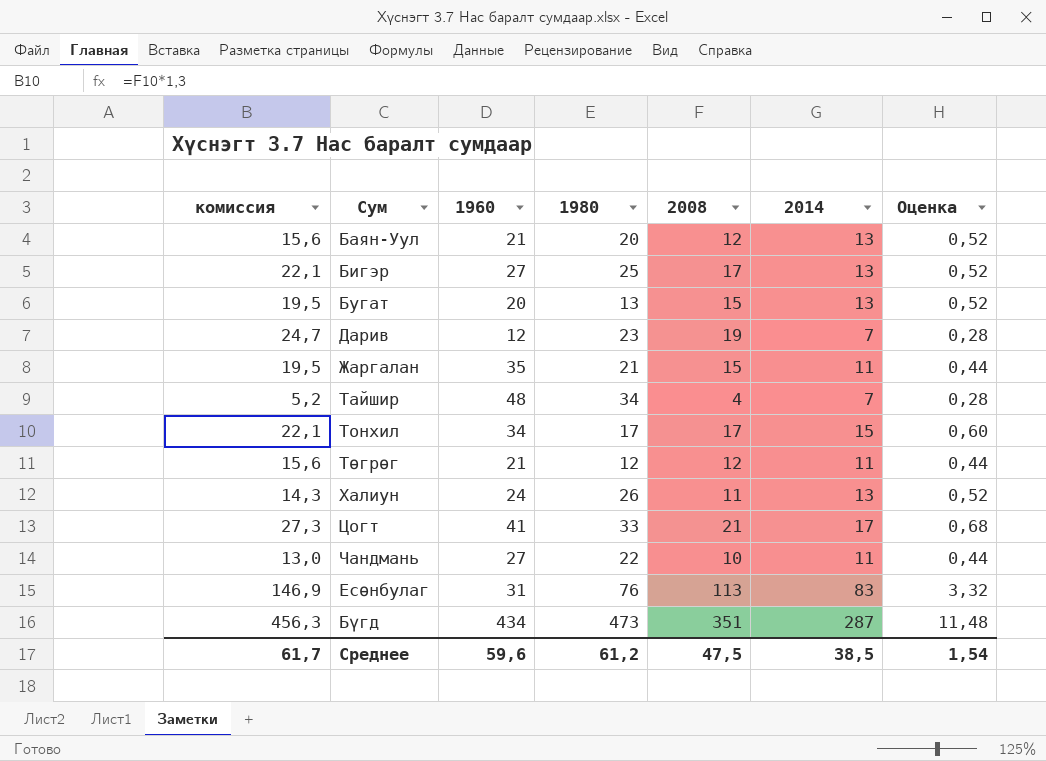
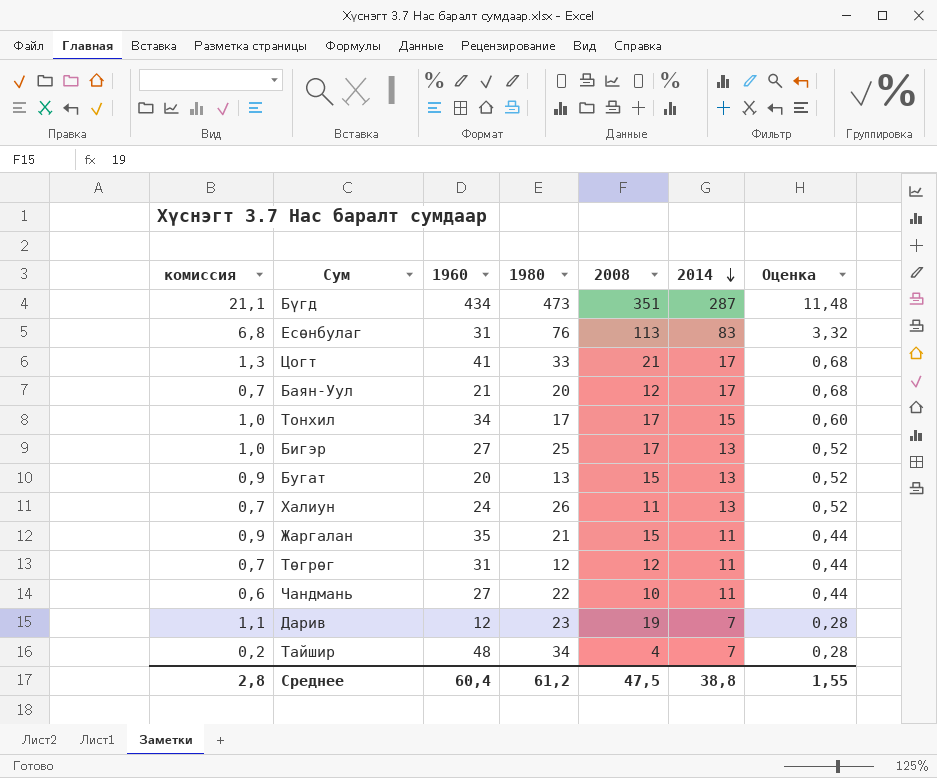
row order: none -> 2014 descending
column комиссия | formula: [2008] * 1,3 -> [2008] * 0,06
Баян-Уул | 2014: 13 -> 17
Баян-Уул | Оценка: 0,52 -> 0,68
Төгрөг | 1960: 21 -> 31
Среднее | комиссия: 61,7 -> 2,8
Среднее | 1960: 59,6 -> 60,4
Среднее | 2014: 38,5 -> 38,8
Среднее | Оценка: 1,54 -> 1,55

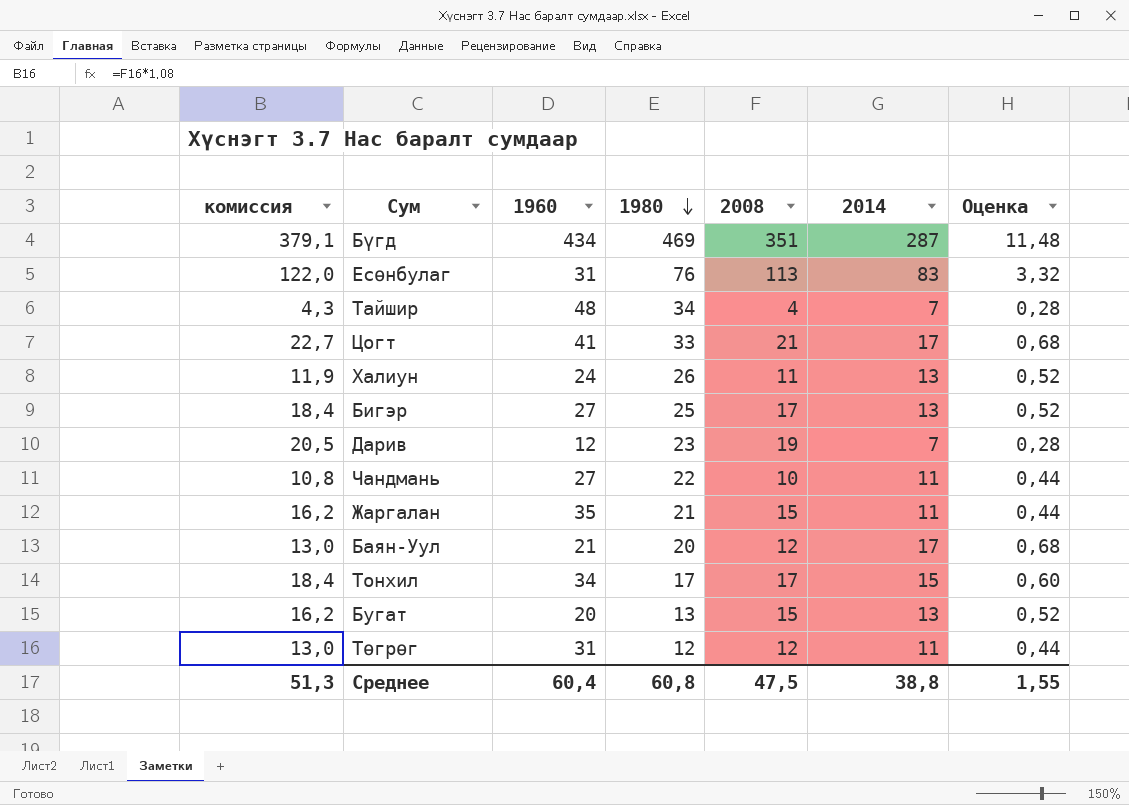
row order: 2014 descending -> 1980 descending
column комиссия | formula: [2008] * 0,06 -> [2008] * 1,08
Бүгд | 1980: 473 -> 469
Среднее | комиссия: 2,8 -> 51,3
Среднее | 1980: 61,2 -> 60,8

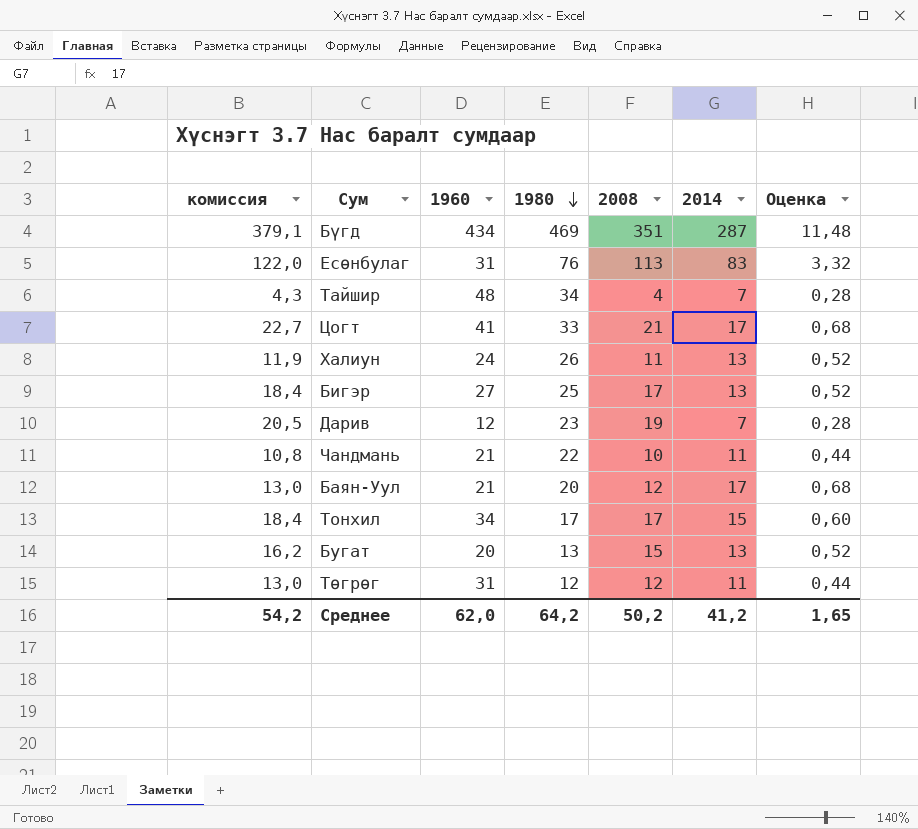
row Жаргалан: 16,2 | 35 | 21 | 15 | 11 | 0,44 -> none
Чандмань | 1960: 27 -> 21
Среднее | комиссия: 51,3 -> 54,2
Среднее | 1960: 60,4 -> 62,0
Среднее | 1980: 60,8 -> 64,2
Среднее | 2008: 47,5 -> 50,2
Среднее | 2014: 38,8 -> 41,2
Среднее | Оценка: 1,55 -> 1,65

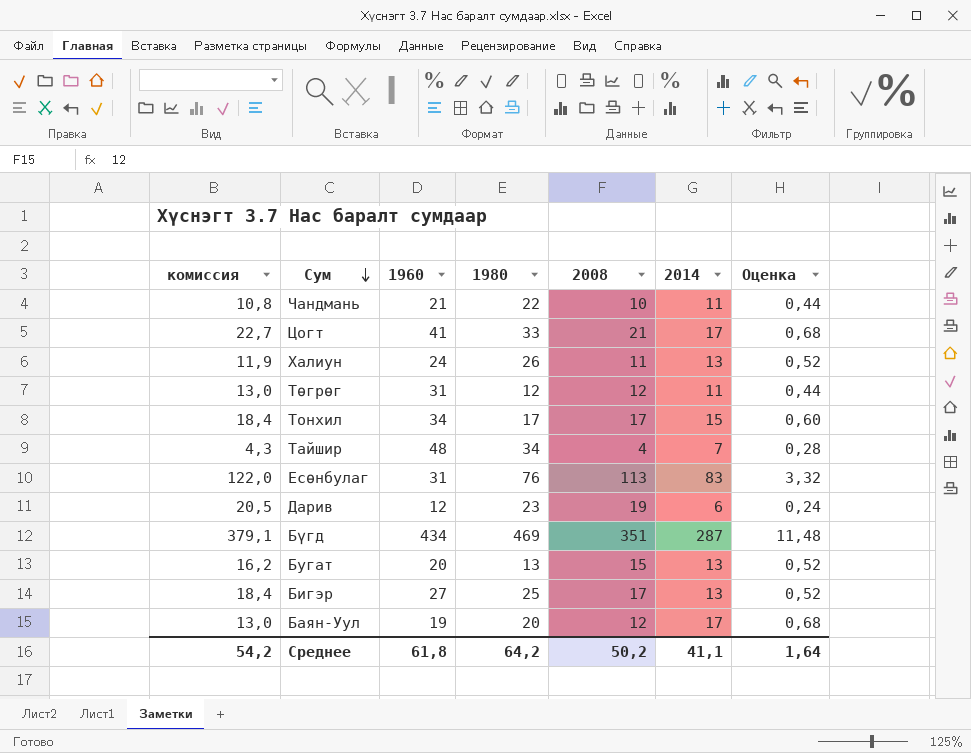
row order: 1980 descending -> Сум descending
Дарив | 2014: 7 -> 6
Дарив | Оценка: 0,28 -> 0,24
Баян-Уул | 1960: 21 -> 19
Среднее | 1960: 62,0 -> 61,8
Среднее | 2014: 41,2 -> 41,1
Среднее | Оценка: 1,65 -> 1,64

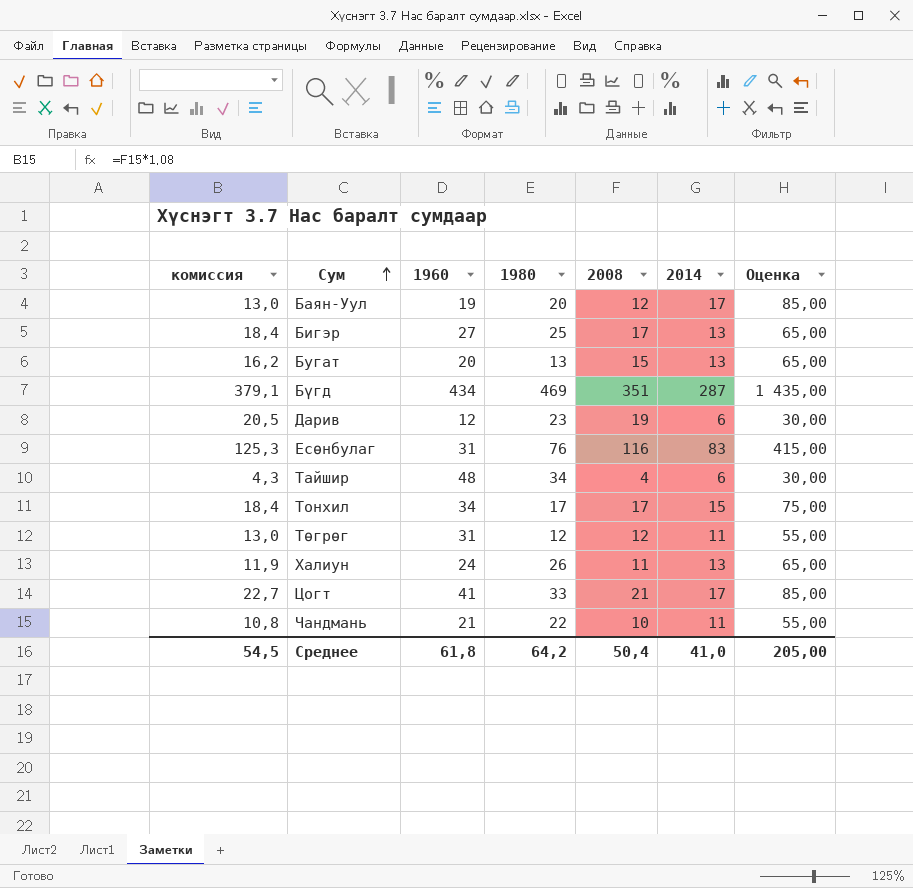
row order: Сум descending -> Сум ascending
column Оценка | formula: [2014] * 0,04 -> [2014] * 5
Есөнбулаг | комиссия: 122,0 -> 125,3
Есөнбулаг | 2008: 113 -> 116
Тайшир | 2014: 7 -> 6
Среднее | комиссия: 54,2 -> 54,5
Среднее | 2008: 50,2 -> 50,4
Среднее | 2014: 41,1 -> 41,0
Среднее | Оценка: 1,64 -> 205,00

